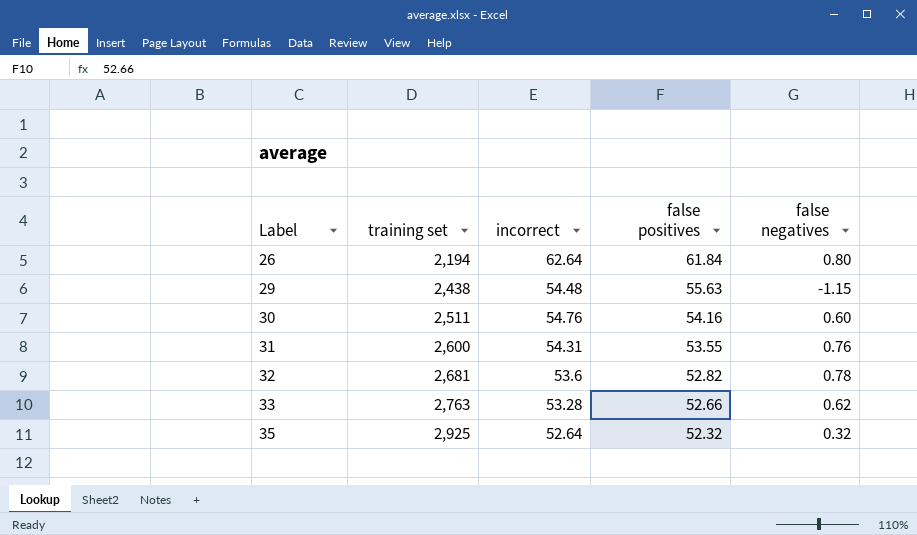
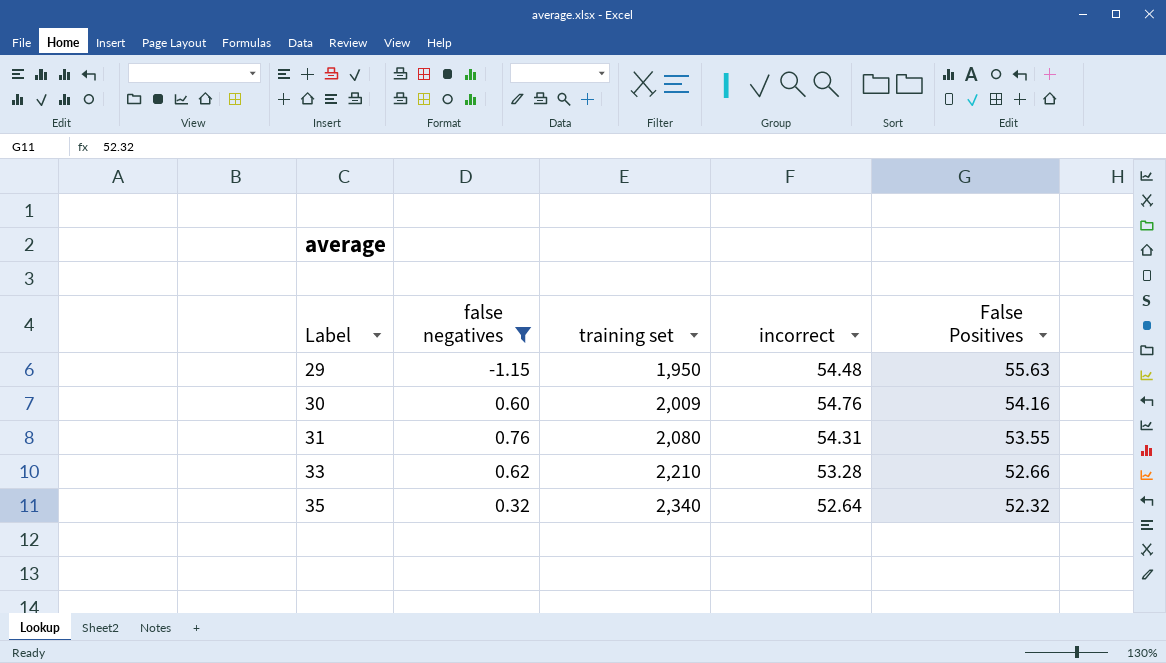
filter: none -> false negatives <= 0.76
column false negatives | position: 5 -> 2
column name: false positives -> False Positives
29 | training set: 2,438 -> 1,950
30 | training set: 2,511 -> 2,009
31 | training set: 2,600 -> 2,080
33 | training set: 2,763 -> 2,210
35 | training set: 2,925 -> 2,340

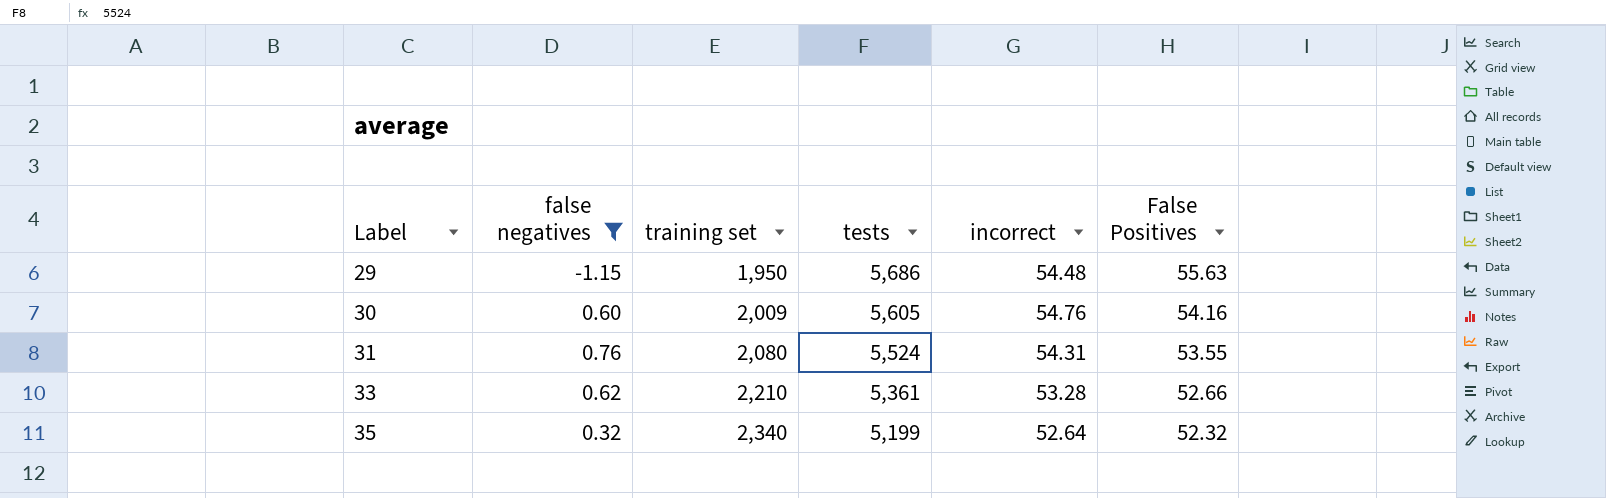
column tests | position: none -> 4

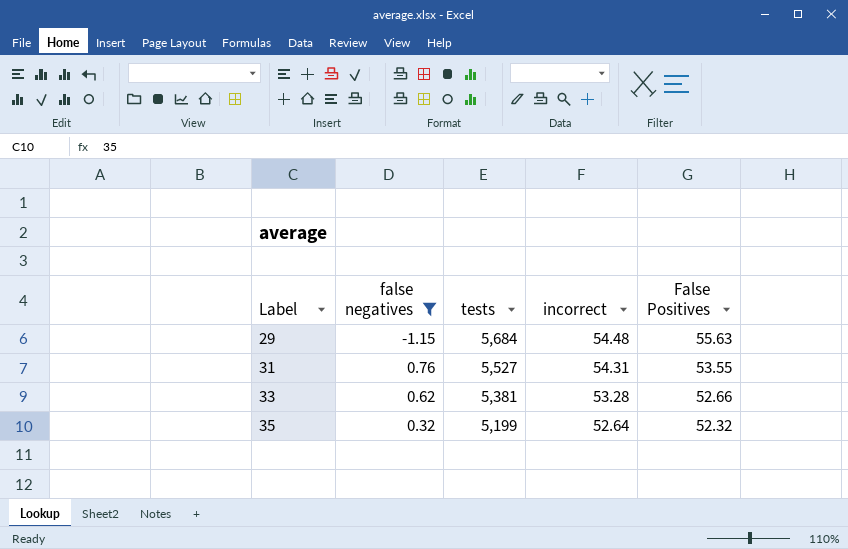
column training set | position: 3 -> none
row 30: 0.60 | 2,009 | 5,605 | 54.76 | 54.16 -> none
29 | tests: 5,686 -> 5,684
31 | tests: 5,524 -> 5,527
33 | tests: 5,361 -> 5,381

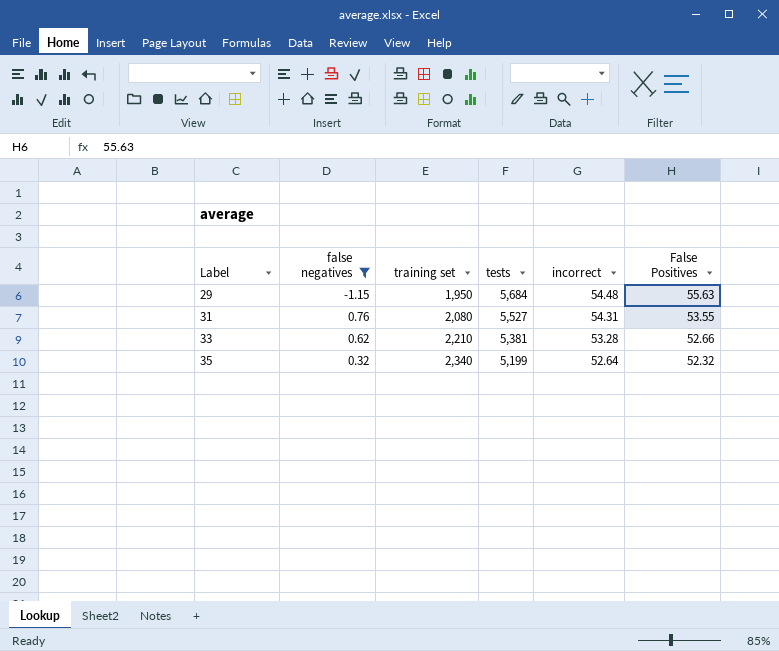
column training set | position: none -> 3

